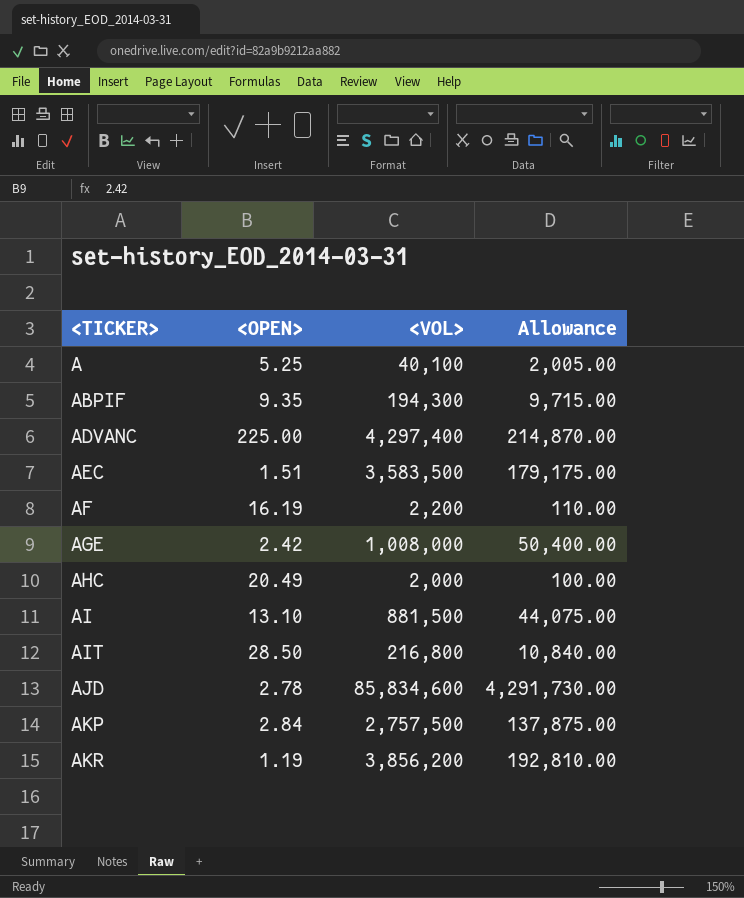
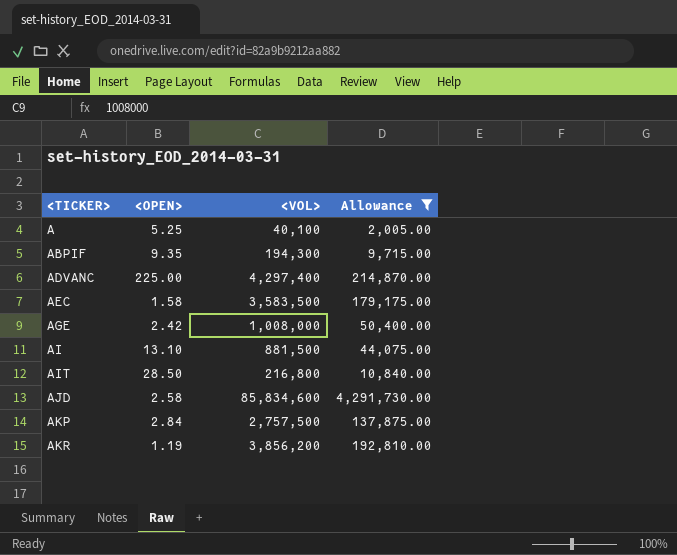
filter: none -> Allowance >= 2,005.00
AEC | <OPEN>: 1.51 -> 1.58
AJD | <OPEN>: 2.78 -> 2.58

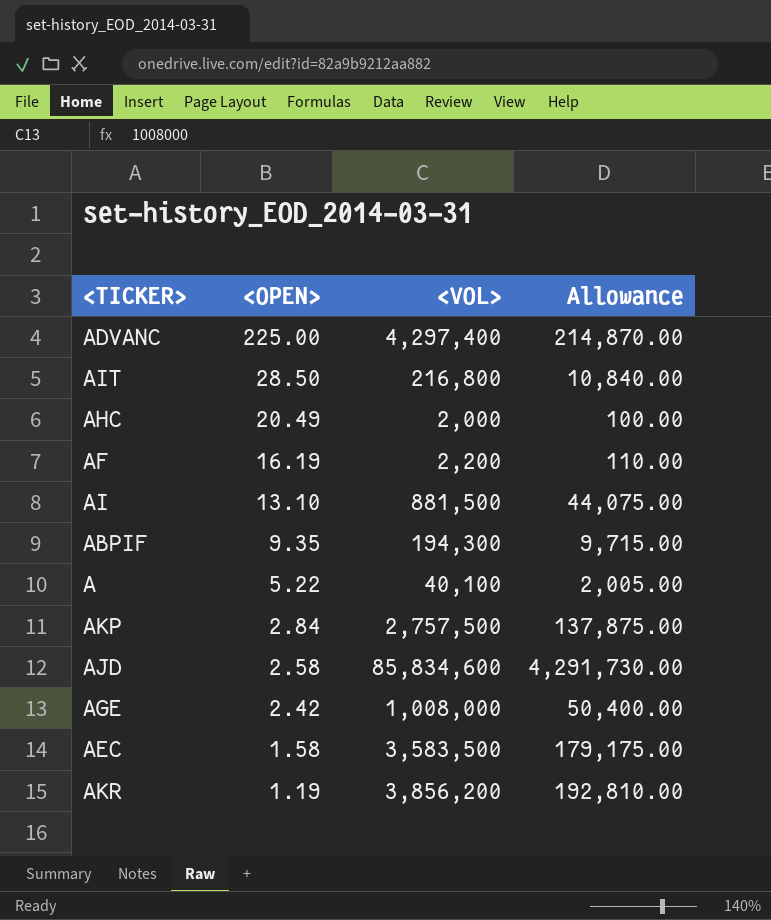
filter: Allowance >= 2,005.00 -> none
row order: <TICKER> ascending -> <OPEN> descending
A | <OPEN>: 5.25 -> 5.22

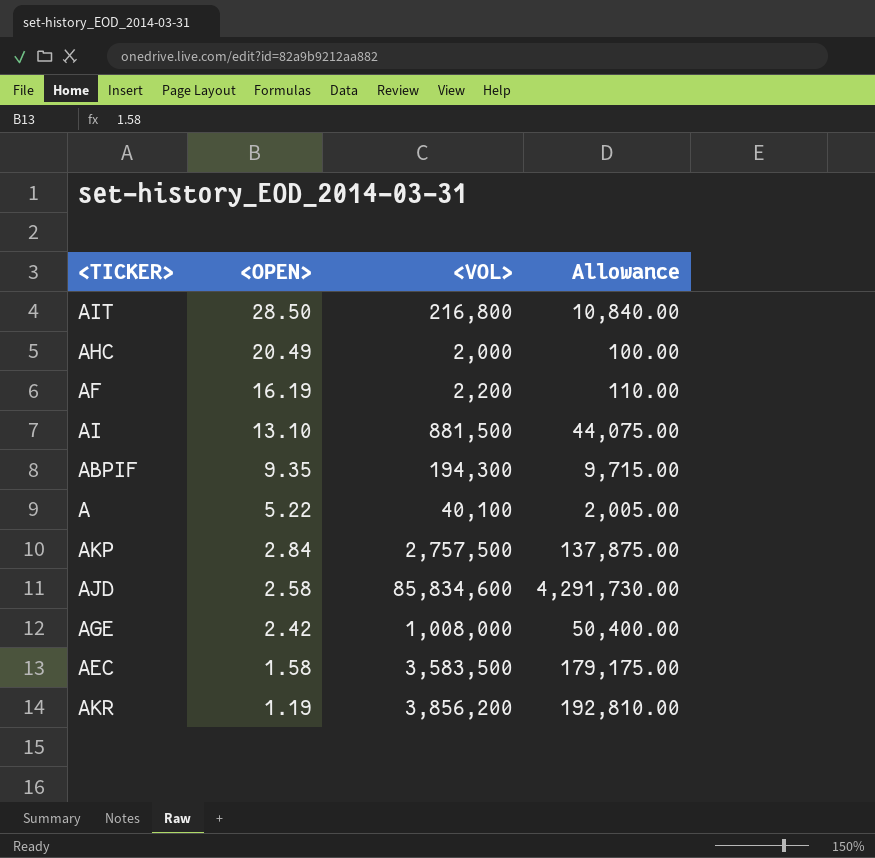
row ADVANC: 225.00 | 4,297,400 | 214,870.00 -> none

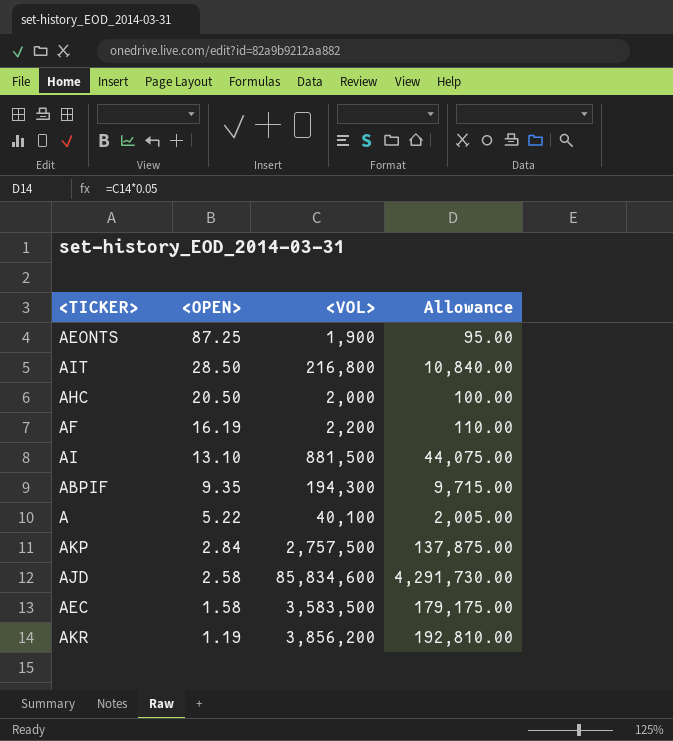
row AGE: 2.42 | 1,008,000 | 50,400.00 -> none
row AEONTS: none -> 87.25 | 1,900 | 95.00
AHC | <OPEN>: 20.49 -> 20.50

